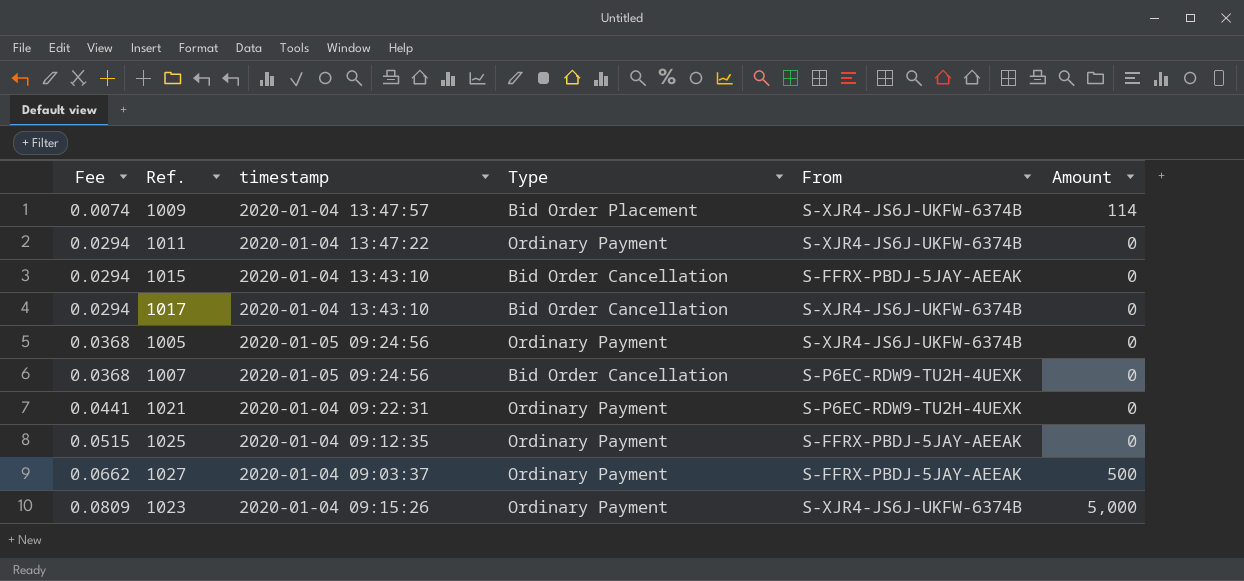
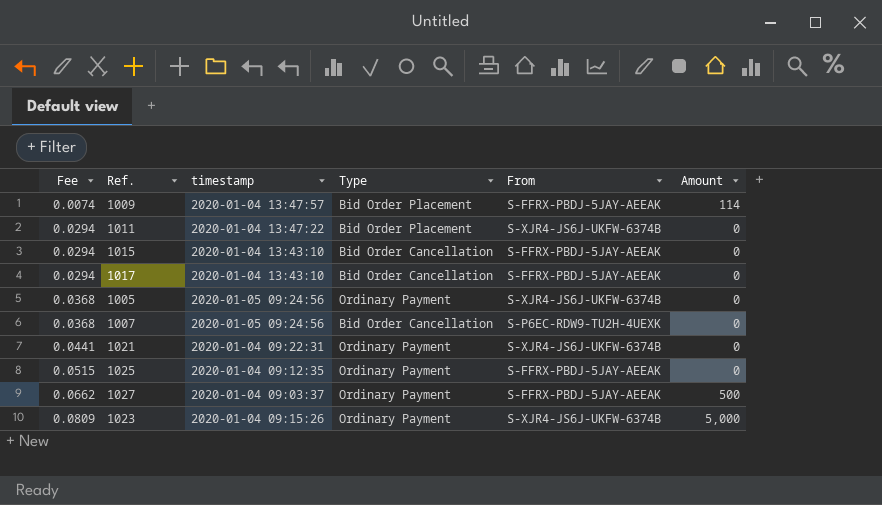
1009 | From: S-XJR4-JS6J-UKFW-6374B -> S-FFRX-PBDJ-5JAY-AEEAK
1011 | Type: Ordinary Payment -> Bid Order Placement
1017 | From: S-XJR4-JS6J-UKFW-6374B -> S-FFRX-PBDJ-5JAY-AEEAK
1021 | From: S-P6EC-RDW9-TU2H-4UEXK -> S-XJR4-JS6J-UKFW-6374B

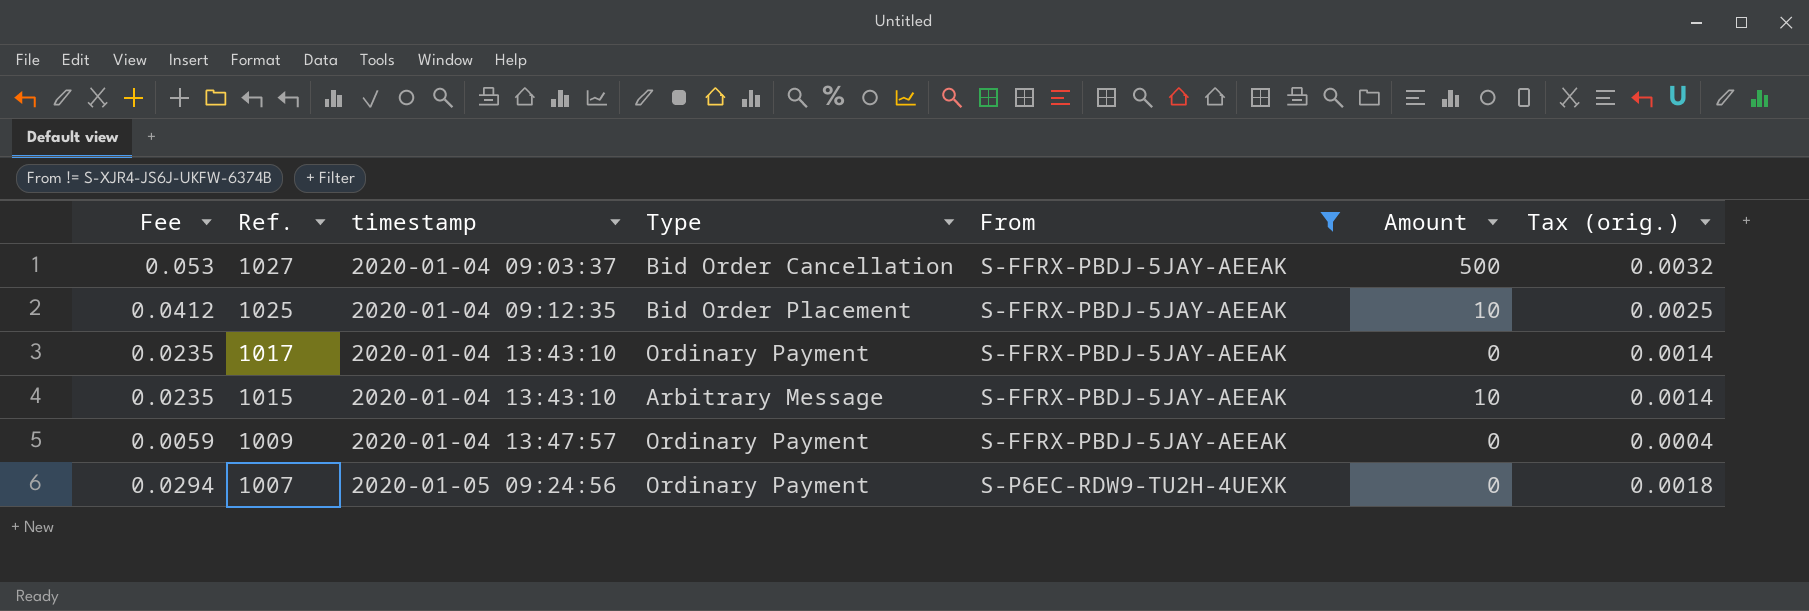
filter: none -> From != S-XJR4-JS6J-UKFW-6374B
row order: Fee ascending -> Ref. descending
column Tax (orig.) | formula: none -> [Fee] * 0.06
1027 | Fee: 0.0662 -> 0.053
1027 | Type: Ordinary Payment -> Bid Order Cancellation
1025 | Fee: 0.0515 -> 0.0412
1025 | Type: Ordinary Payment -> Bid Order Placement
1025 | Amount: 0 -> 10
1017 | Fee: 0.0294 -> 0.0235
1017 | Type: Bid Order Cancellation -> Ordinary Payment
1015 | Fee: 0.0294 -> 0.0235
1015 | Type: Bid Order Cancellation -> Arbitrary Message
1015 | Amount: 0 -> 10
1009 | Fee: 0.0074 -> 0.0059
1009 | Type: Bid Order Placement -> Ordinary Payment
1009 | Amount: 114 -> 0
1007 | Fee: 0.0368 -> 0.0294
1007 | Type: Bid Order Cancellation -> Ordinary Payment

